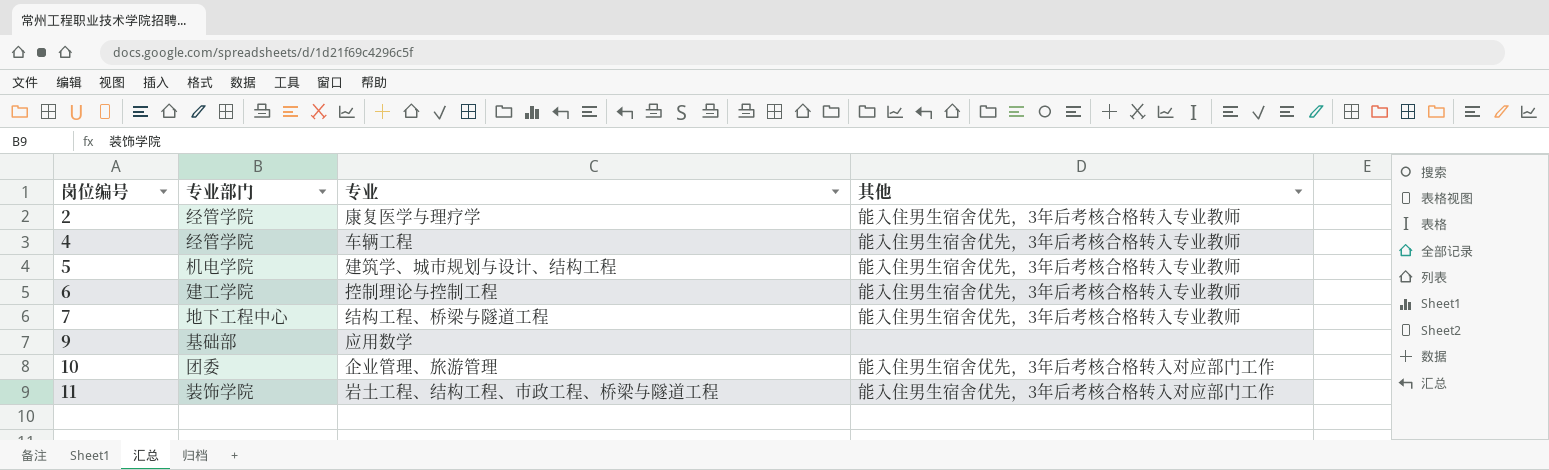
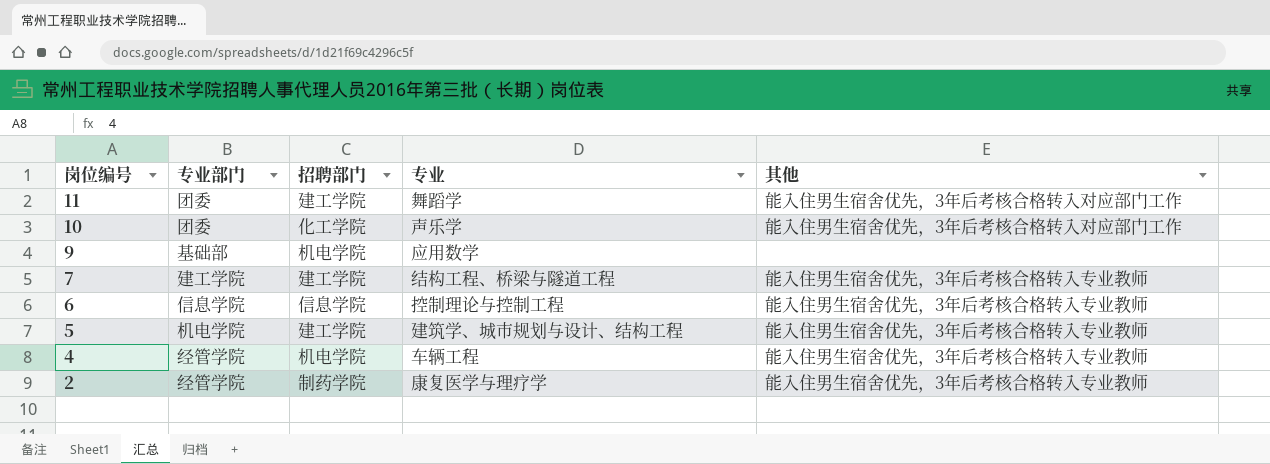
row order: 岗位编号 ascending -> 岗位编号 descending
column 招聘部门 | position: none -> 3
11 | 专业部门: 装饰学院 -> 团委
11 | 专业: 岩土工程、结构工程、市政工程、桥梁与隧道工程 -> 舞蹈学
10 | 专业: 企业管理、旅游管理 -> 声乐学
7 | 专业部门: 地下工程中心 -> 建工学院
6 | 专业部门: 建工学院 -> 信息学院

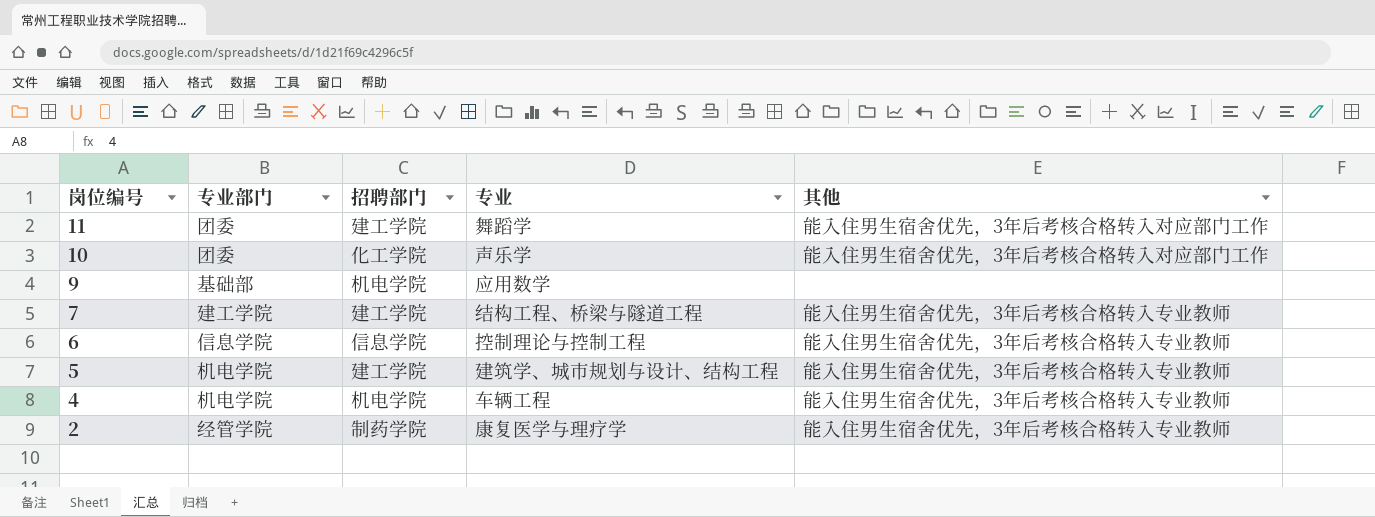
4 | 专业部门: 经管学院 -> 机电学院

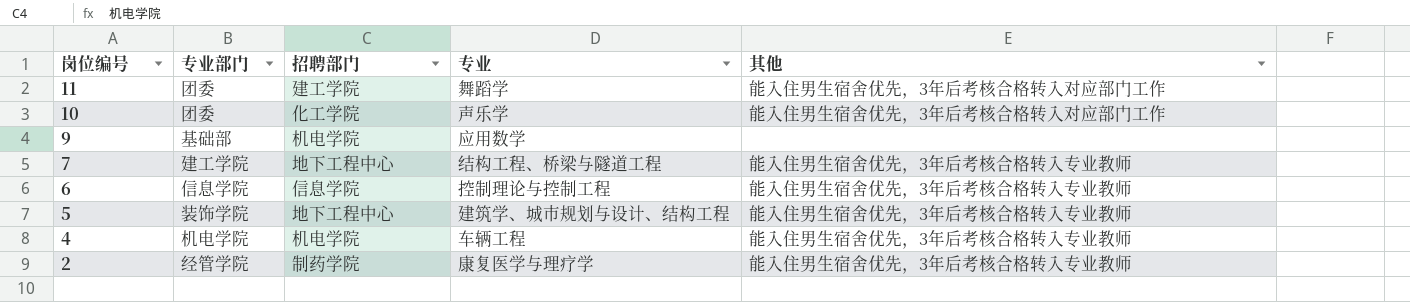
7 | 招聘部门: 建工学院 -> 地下工程中心
5 | 专业部门: 机电学院 -> 装饰学院
5 | 招聘部门: 建工学院 -> 地下工程中心

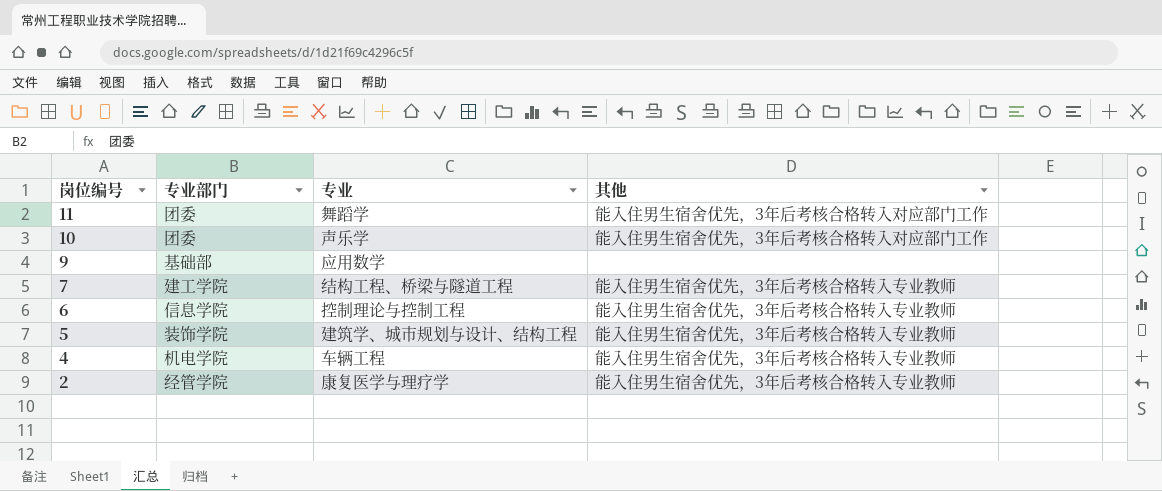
column 招聘部门 | position: 3 -> none

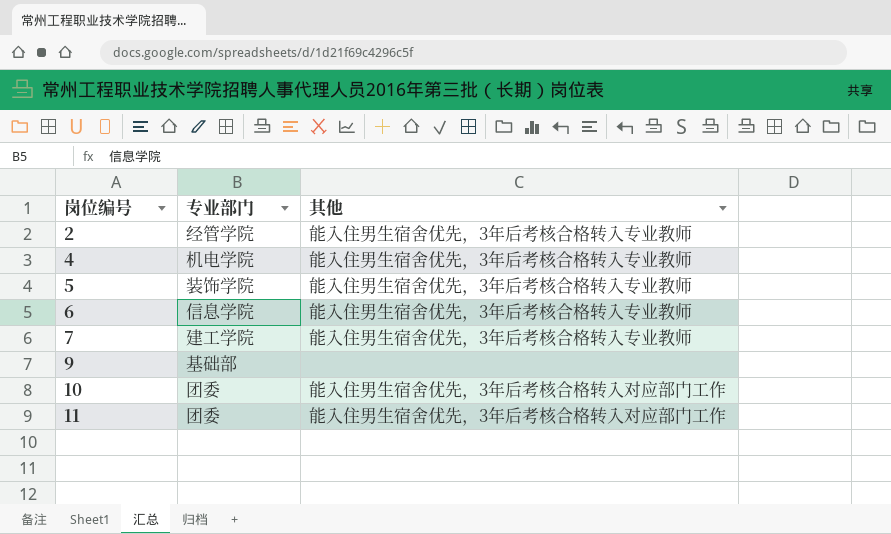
row order: 岗位编号 descending -> 岗位编号 ascending
column 专业 | position: 3 -> none

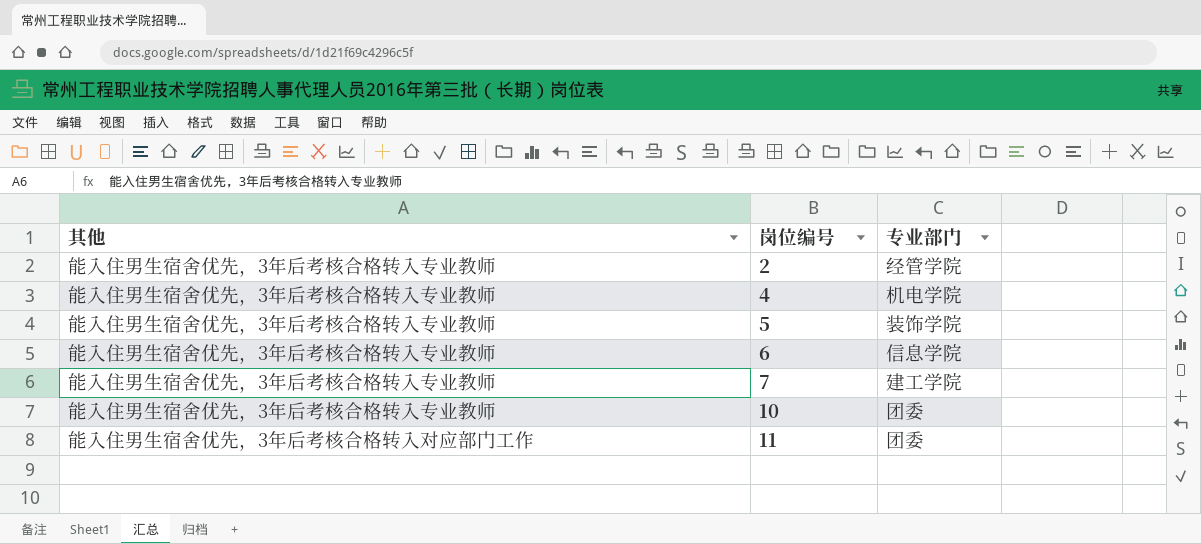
column 其他 | position: 3 -> 1
row 9: 基础部 | none -> none
10 | 其他: 能入住男生宿舍优先，3年后考核合格转入对应部门工作 -> 能入住男生宿舍优先，3年后考核合格转入专业教师

